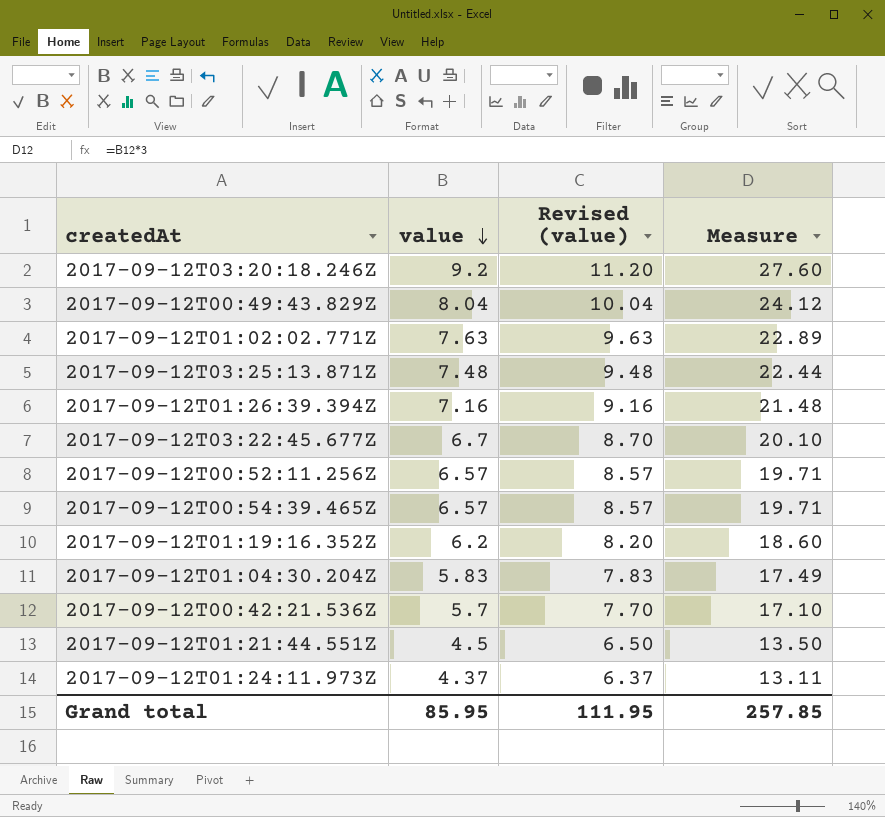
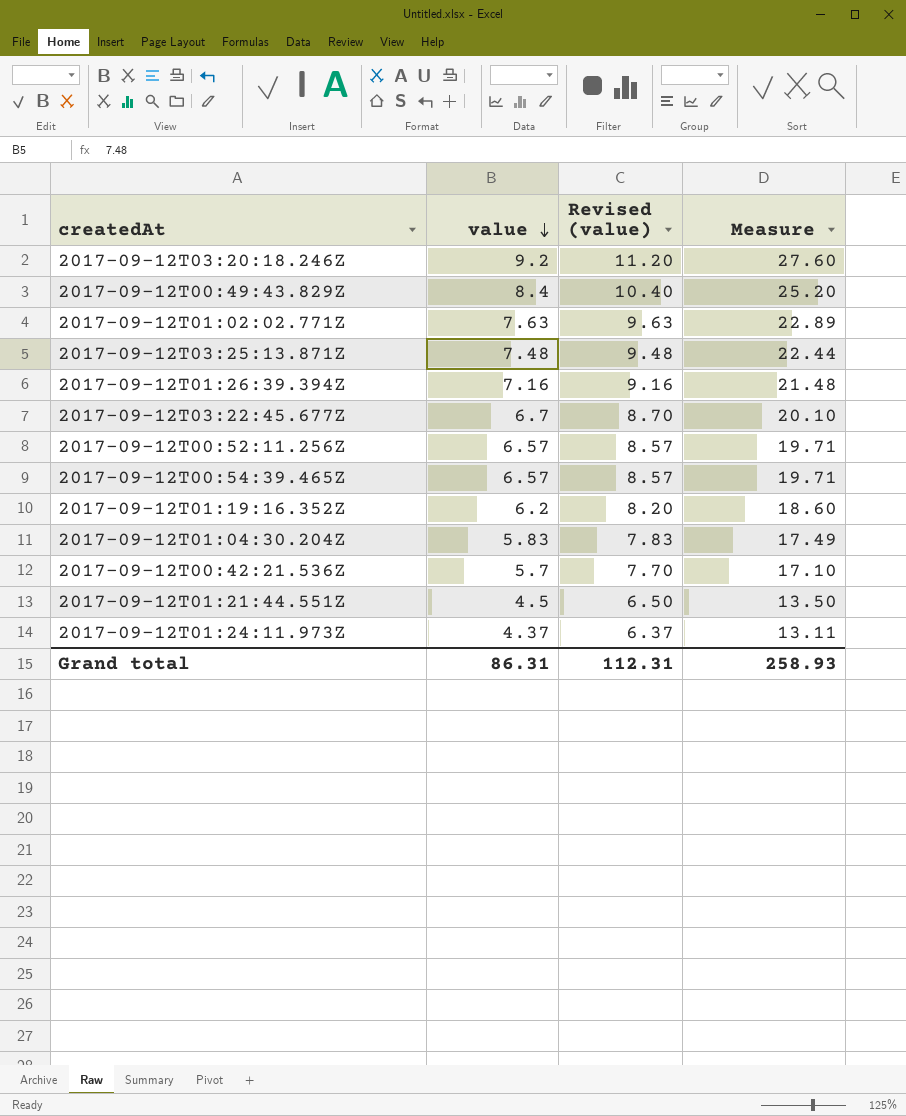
2017-09-12T00:49:43.829Z | value: 8.04 -> 8.4
2017-09-12T00:49:43.829Z | Revised (value): 10.04 -> 10.40
2017-09-12T00:49:43.829Z | Measure: 24.12 -> 25.20
Grand total | value: 85.95 -> 86.31
Grand total | Revised (value): 111.95 -> 112.31
Grand total | Measure: 257.85 -> 258.93

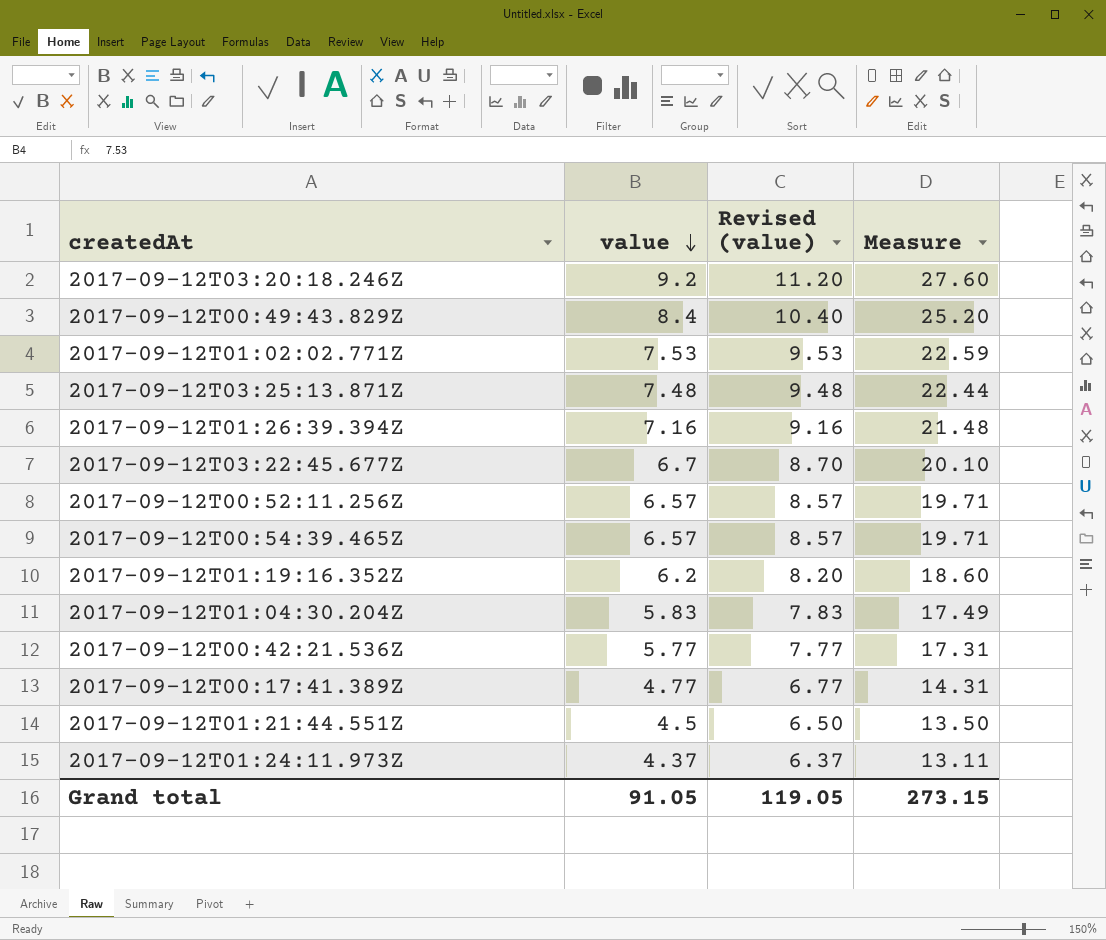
2017-09-12T01:02:02.771Z | value: 7.63 -> 7.53
2017-09-12T01:02:02.771Z | Revised (value): 9.63 -> 9.53
2017-09-12T01:02:02.771Z | Measure: 22.89 -> 22.59
2017-09-12T00:42:21.536Z | value: 5.7 -> 5.77
2017-09-12T00:42:21.536Z | Revised (value): 7.70 -> 7.77
2017-09-12T00:42:21.536Z | Measure: 17.10 -> 17.31
row 2017-09-12T00:17:41.389Z: none -> 4.77 | 6.77 | 14.31
Grand total | value: 86.31 -> 91.05
Grand total | Revised (value): 112.31 -> 119.05
Grand total | Measure: 258.93 -> 273.15

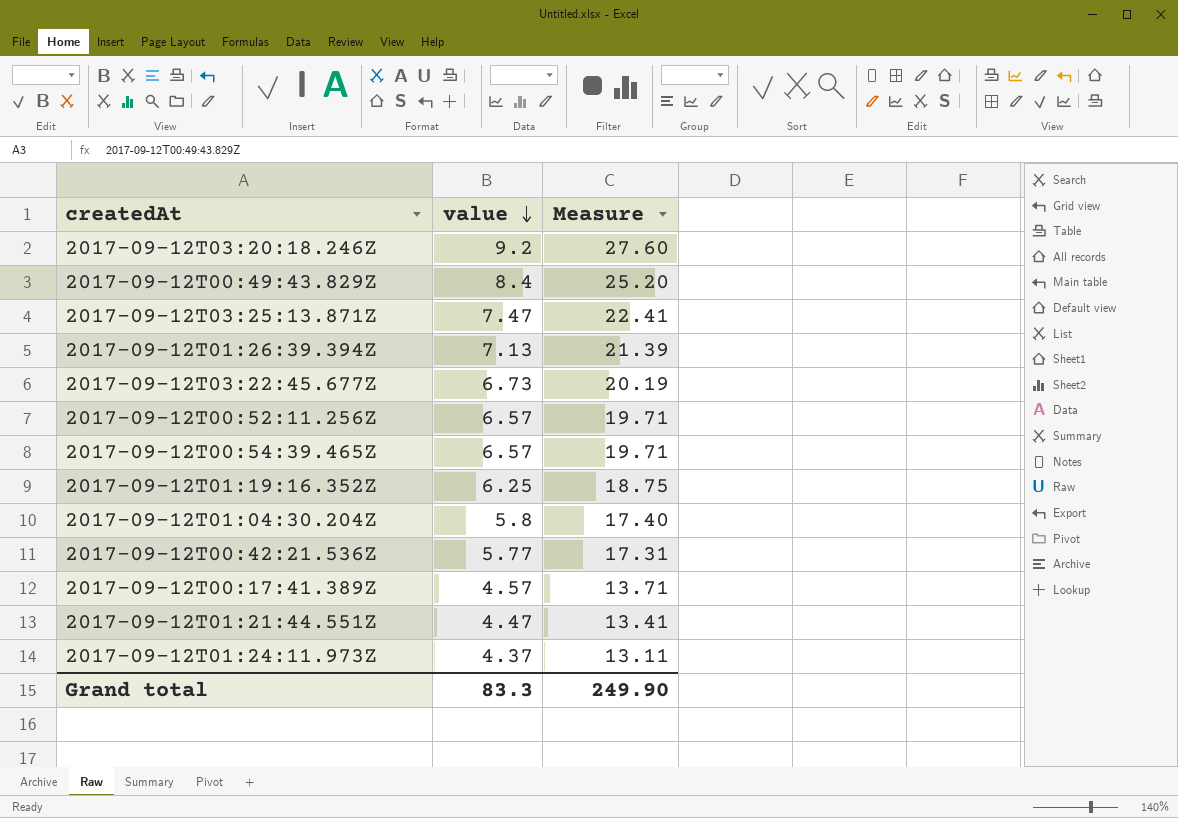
column Revised (value) | formula: [value] + 2 -> none
row 2017-09-12T01:02:02.771Z: 7.53 | 9.53 | 22.59 -> none
2017-09-12T03:25:13.871Z | value: 7.48 -> 7.47
2017-09-12T03:25:13.871Z | Measure: 22.44 -> 22.41
2017-09-12T01:26:39.394Z | value: 7.16 -> 7.13
2017-09-12T01:26:39.394Z | Measure: 21.48 -> 21.39
2017-09-12T03:22:45.677Z | value: 6.7 -> 6.73
2017-09-12T03:22:45.677Z | Measure: 20.10 -> 20.19
2017-09-12T01:19:16.352Z | value: 6.2 -> 6.25
2017-09-12T01:19:16.352Z | Measure: 18.60 -> 18.75
2017-09-12T01:04:30.204Z | value: 5.83 -> 5.8
2017-09-12T01:04:30.204Z | Measure: 17.49 -> 17.40
2017-09-12T00:17:41.389Z | value: 4.77 -> 4.57
2017-09-12T00:17:41.389Z | Measure: 14.31 -> 13.71
2017-09-12T01:21:44.551Z | value: 4.5 -> 4.47
2017-09-12T01:21:44.551Z | Measure: 13.50 -> 13.41
Grand total | value: 91.05 -> 83.3
Grand total | Measure: 273.15 -> 249.90

